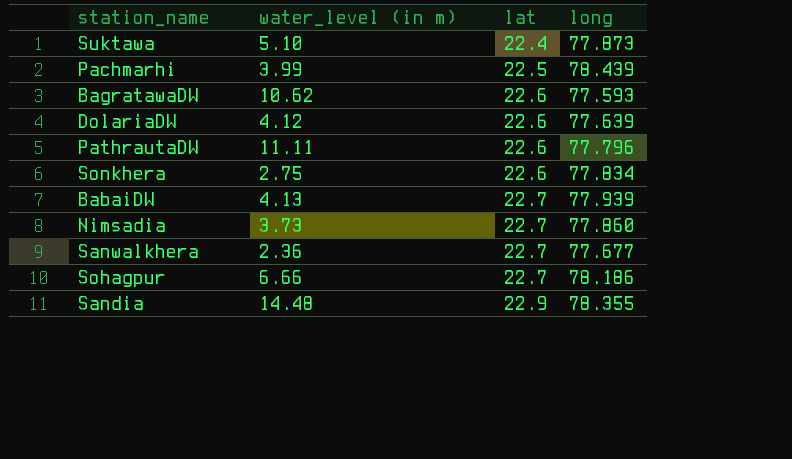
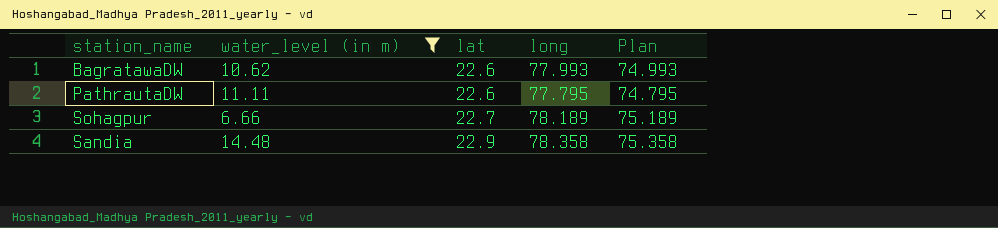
filter: none -> water_level (in m) >= 6.66
column Plan | formula: none -> [long] - 3
BagratawaDW | long: 77.593 -> 77.993
PathrautaDW | long: 77.796 -> 77.795
Sohagpur | long: 78.186 -> 78.189
Sandia | long: 78.355 -> 78.358

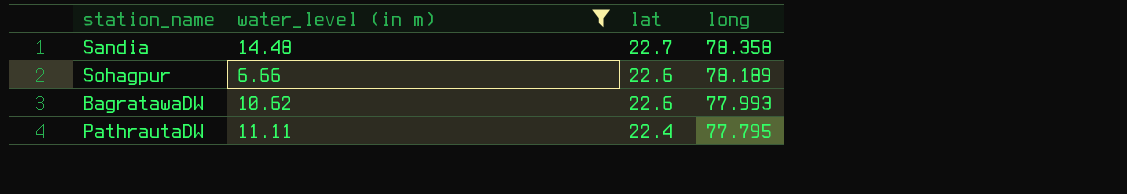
row order: lat ascending -> lat descending
column Plan | formula: [long] - 3 -> none
Sandia | lat: 22.9 -> 22.7
Sohagpur | lat: 22.7 -> 22.6
PathrautaDW | lat: 22.6 -> 22.4

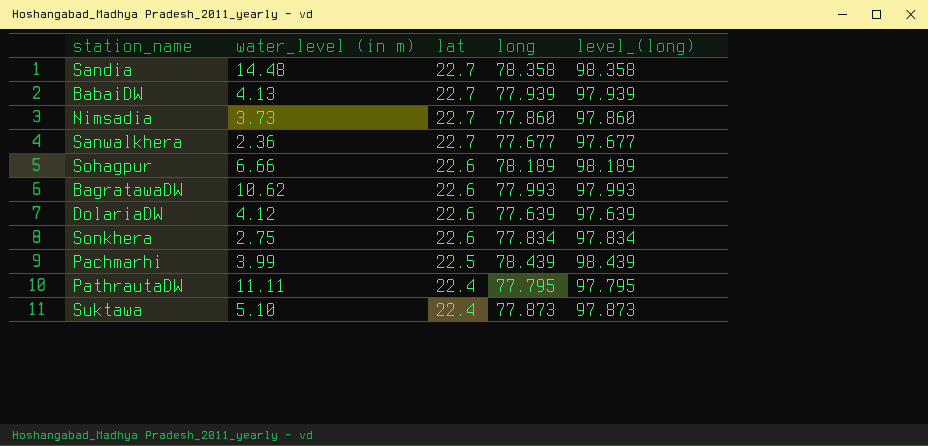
filter: water_level (in m) >= 6.66 -> none
column level_(long) | formula: none -> [long] + 20

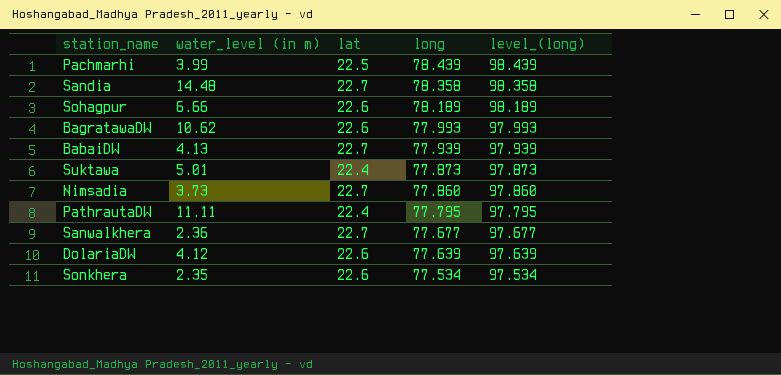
row order: lat descending -> long descending
Suktawa | water_level (in m): 5.10 -> 5.01
Sonkhera | water_level (in m): 2.75 -> 2.35
Sonkhera | long: 77.834 -> 77.534
Sonkhera | level_(long): 97.834 -> 97.534

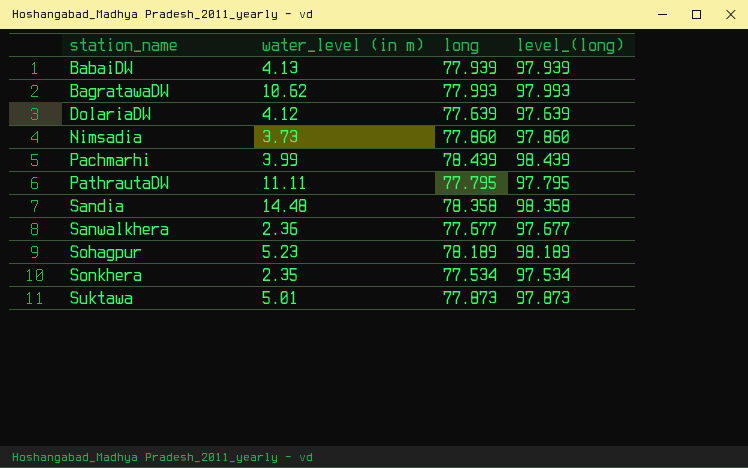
row order: long descending -> station_name ascending
column lat | position: 3 -> none
Sohagpur | water_level (in m): 6.66 -> 5.23

